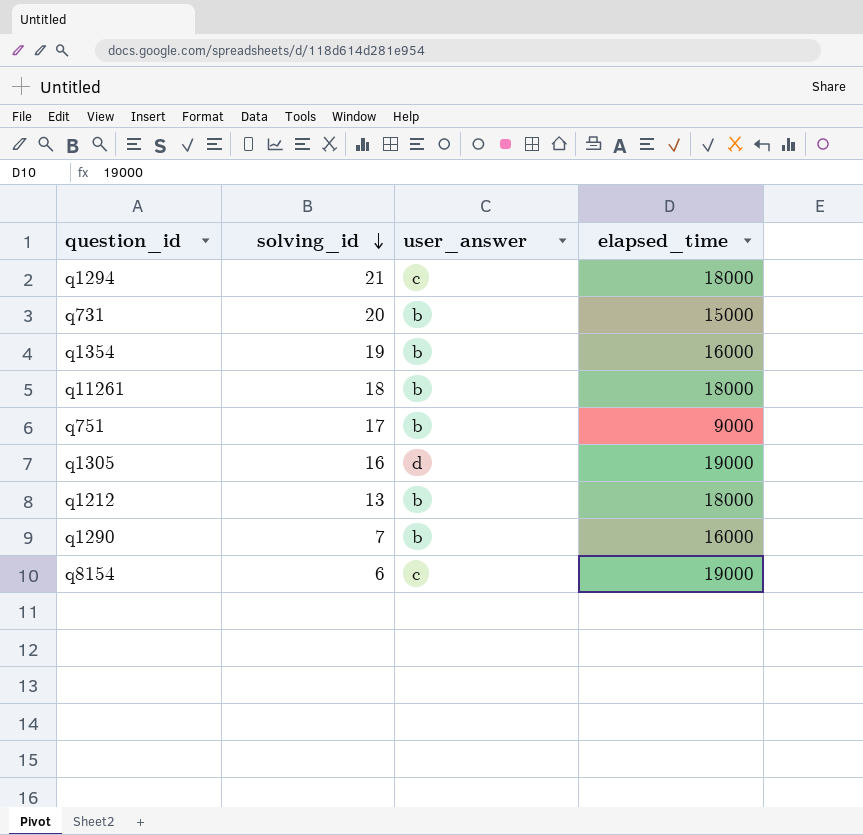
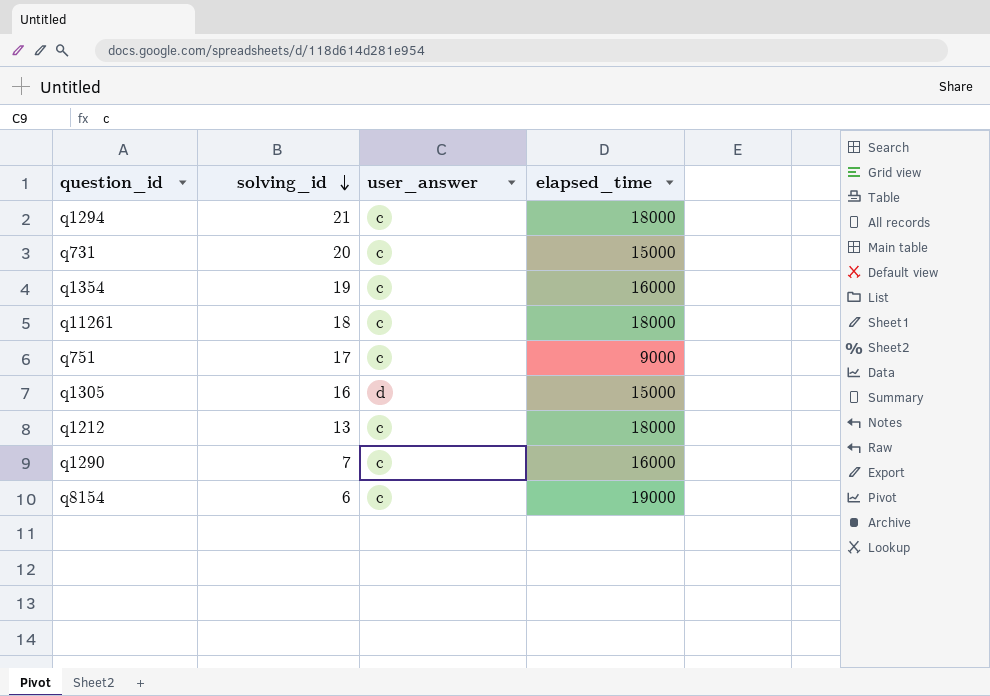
q731 | user_answer: b -> c
q1354 | user_answer: b -> c
q11261 | user_answer: b -> c
q751 | user_answer: b -> c
q1305 | elapsed_time: 19000 -> 15000
q1212 | user_answer: b -> c
q1290 | user_answer: b -> c

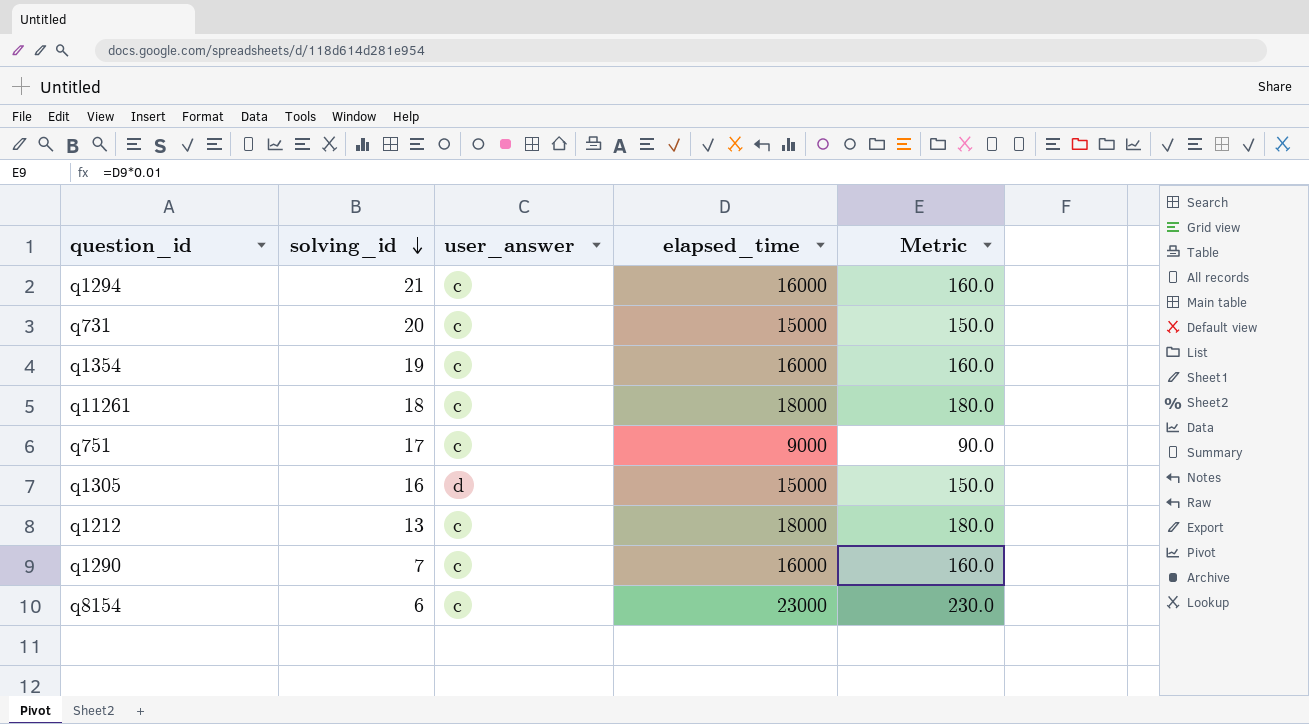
column Metric | formula: none -> [elapsed_time] * 0.01
q1294 | elapsed_time: 18000 -> 16000
q8154 | elapsed_time: 19000 -> 23000

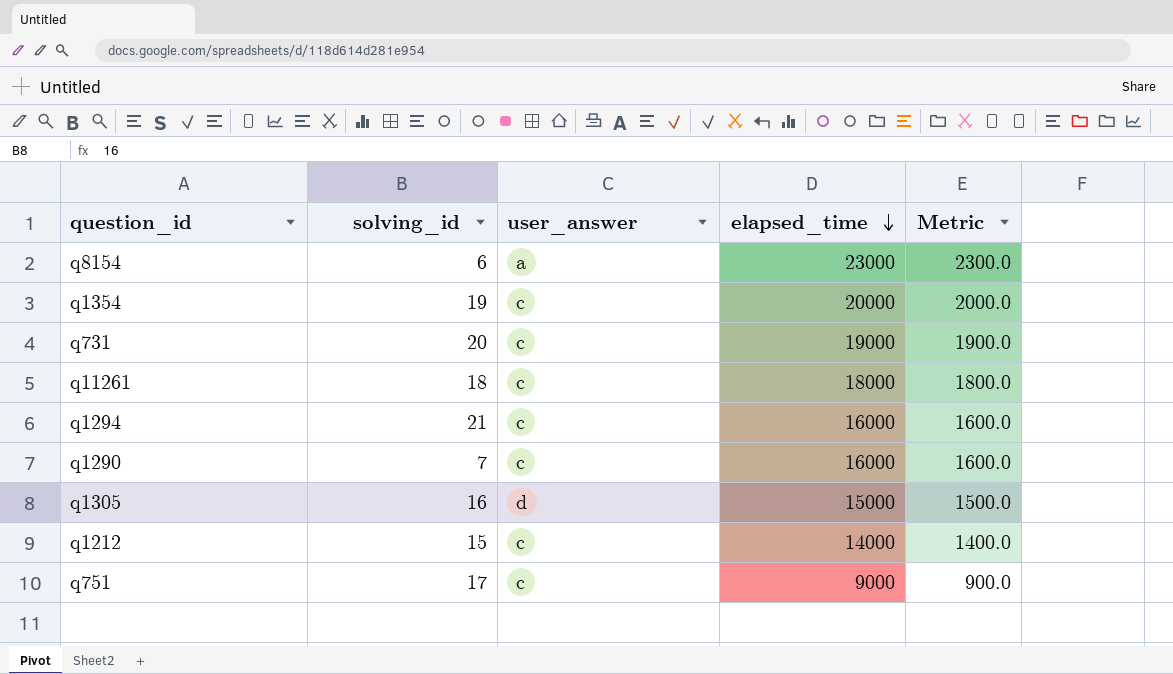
row order: solving_id descending -> elapsed_time descending
column Metric | formula: [elapsed_time] * 0.01 -> [elapsed_time] * 0.1
q8154 | user_answer: c -> a
q1354 | elapsed_time: 16000 -> 20000
q731 | elapsed_time: 15000 -> 19000
q1212 | solving_id: 13 -> 15
q1212 | elapsed_time: 18000 -> 14000

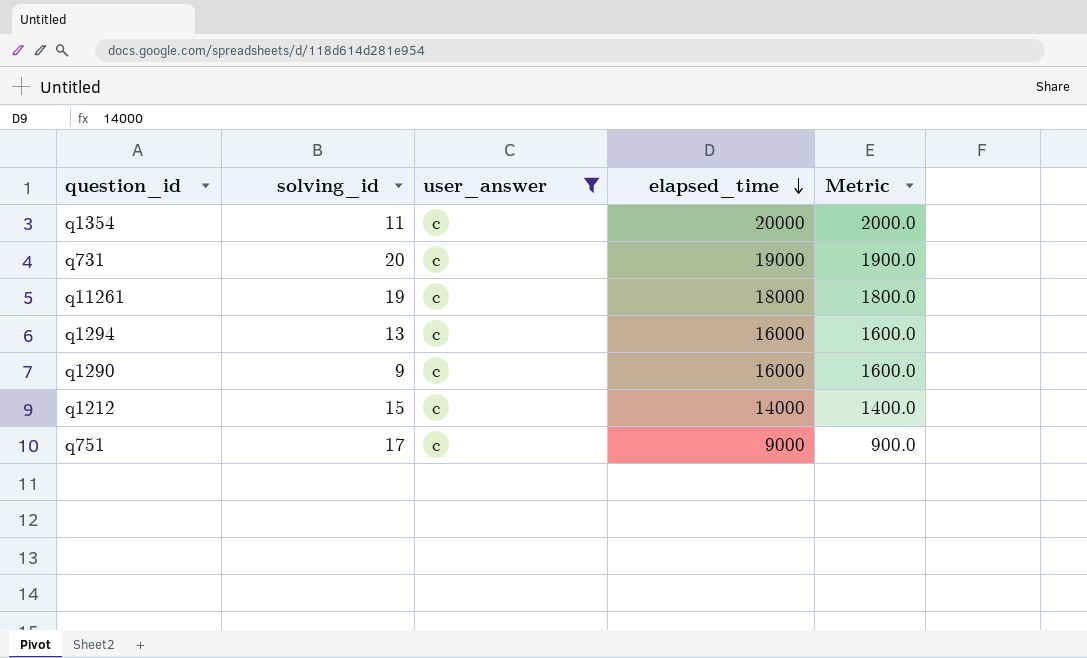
filter: none -> user_answer = c
q1354 | solving_id: 19 -> 11
q11261 | solving_id: 18 -> 19
q1294 | solving_id: 21 -> 13
q1290 | solving_id: 7 -> 9

